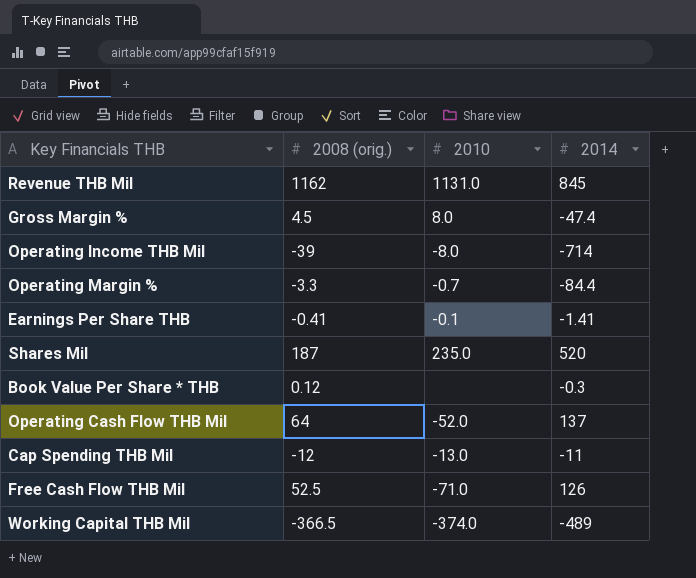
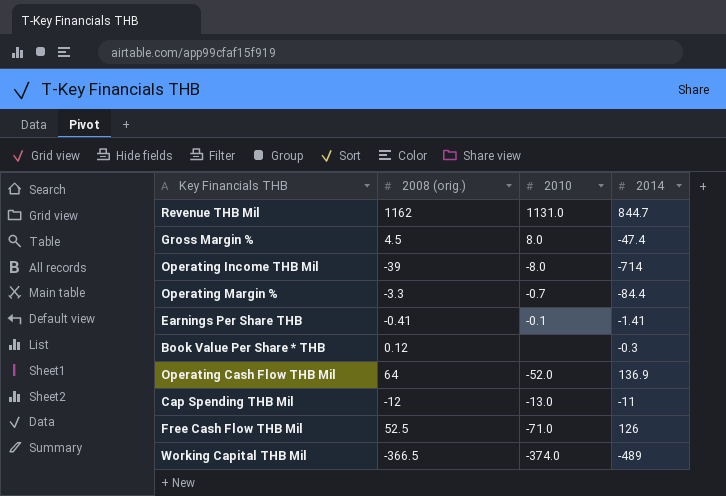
row Shares Mil: 187 | 235.0 | 520 -> none
Revenue THB Mil | 2014: 845 -> 844.7
Operating Cash Flow THB Mil | 2014: 137 -> 136.9

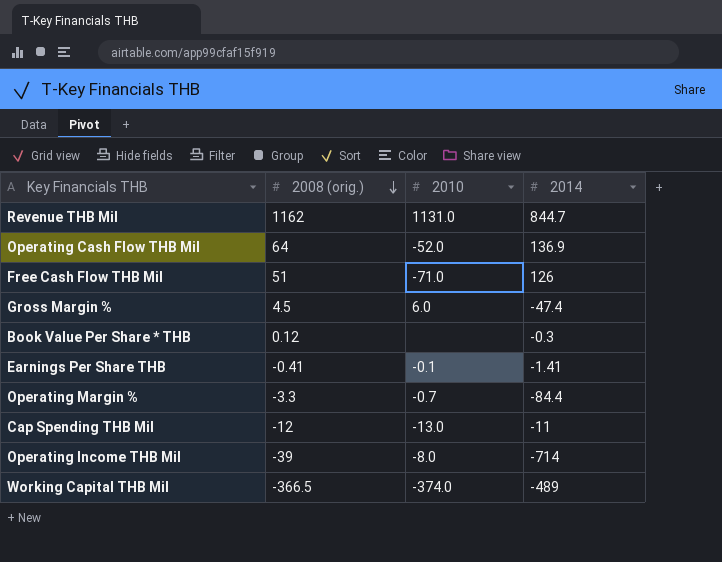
row order: none -> 2008 (orig.) descending
Free Cash Flow THB Mil | 2008 (orig.): 52.5 -> 51
Gross Margin % | 2010: 8.0 -> 6.0

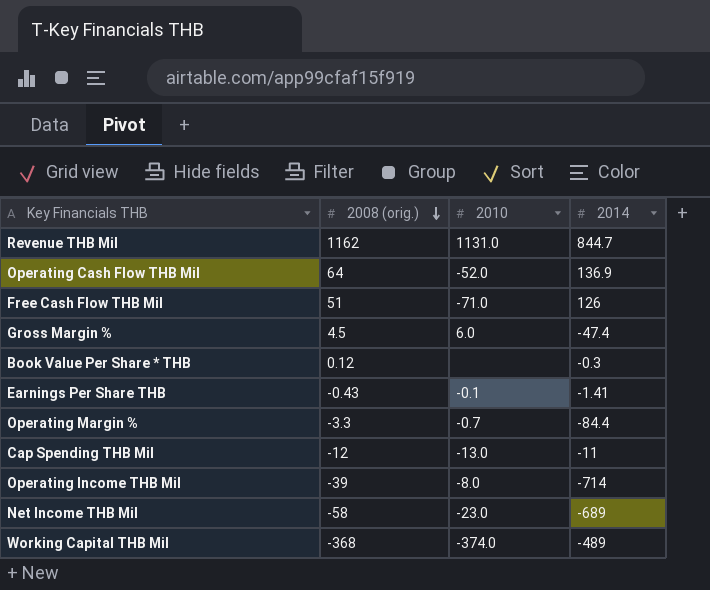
Earnings Per Share THB | 2008 (orig.): -0.41 -> -0.43
row Net Income THB Mil: none -> -58 | -23.0 | -689
Working Capital THB Mil | 2008 (orig.): -366.5 -> -368

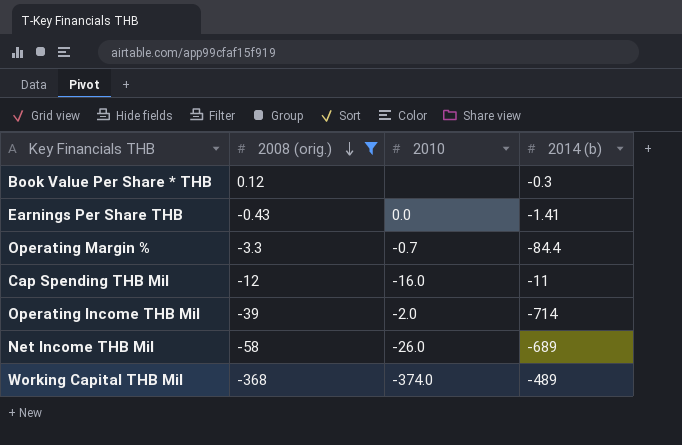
filter: none -> 2008 (orig.) <= 0.12
column name: 2014 -> 2014 (b)
Earnings Per Share THB | 2010: -0.1 -> 0.0
Cap Spending THB Mil | 2010: -13.0 -> -16.0
Operating Income THB Mil | 2010: -8.0 -> -2.0
Net Income THB Mil | 2010: -23.0 -> -26.0

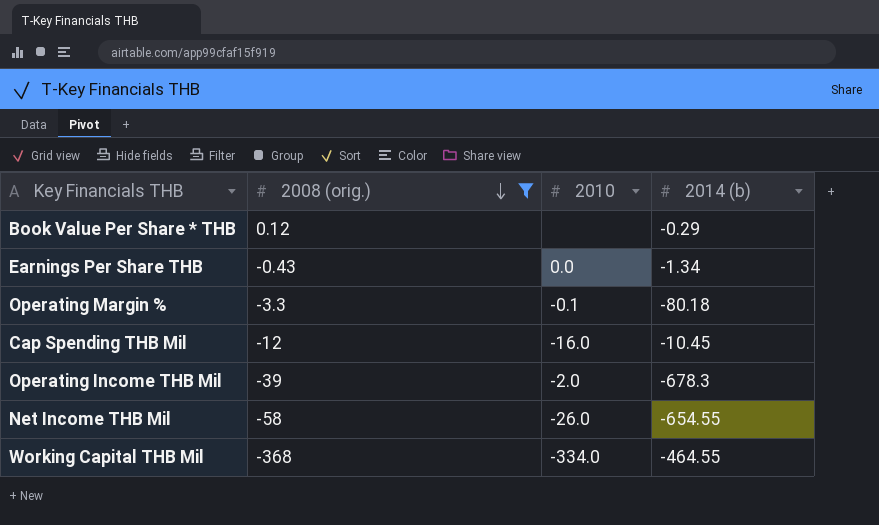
Book Value Per Share * THB | 2014 (b): -0.3 -> -0.29
Earnings Per Share THB | 2014 (b): -1.41 -> -1.34
Operating Margin % | 2010: -0.7 -> -0.1
Operating Margin % | 2014 (b): -84.4 -> -80.18
Cap Spending THB Mil | 2014 (b): -11 -> -10.45
Operating Income THB Mil | 2014 (b): -714 -> -678.3
Net Income THB Mil | 2014 (b): -689 -> -654.55
Working Capital THB Mil | 2010: -374.0 -> -334.0
Working Capital THB Mil | 2014 (b): -489 -> -464.55

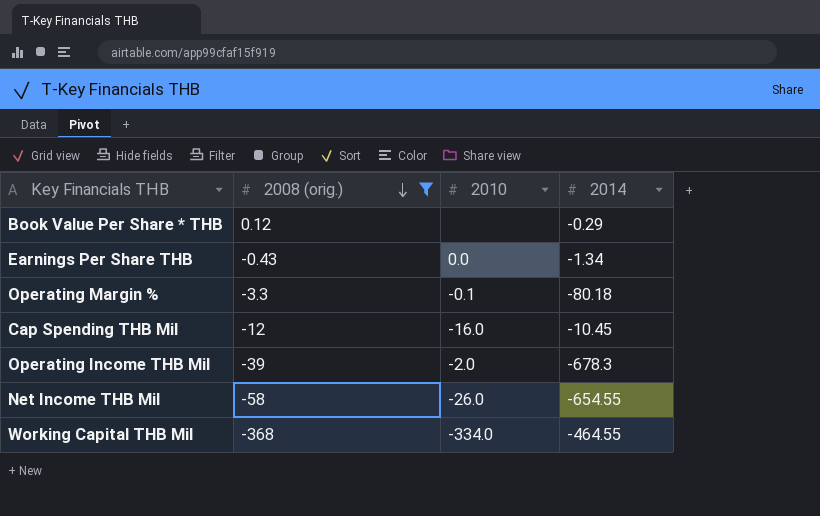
column name: 2014 (b) -> 2014

